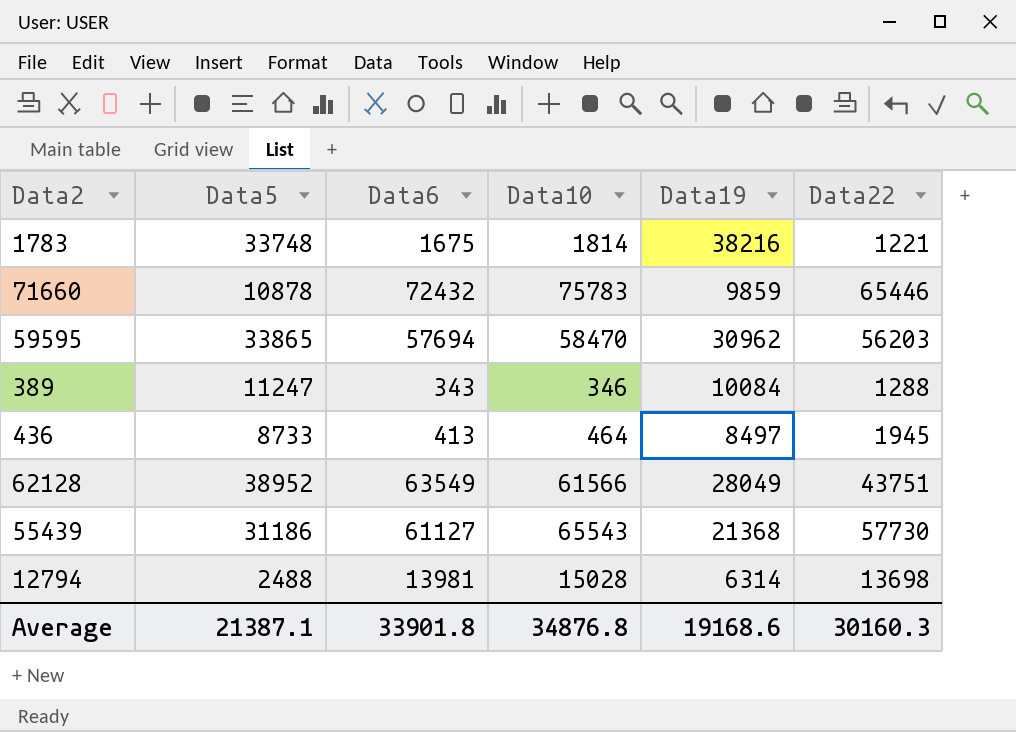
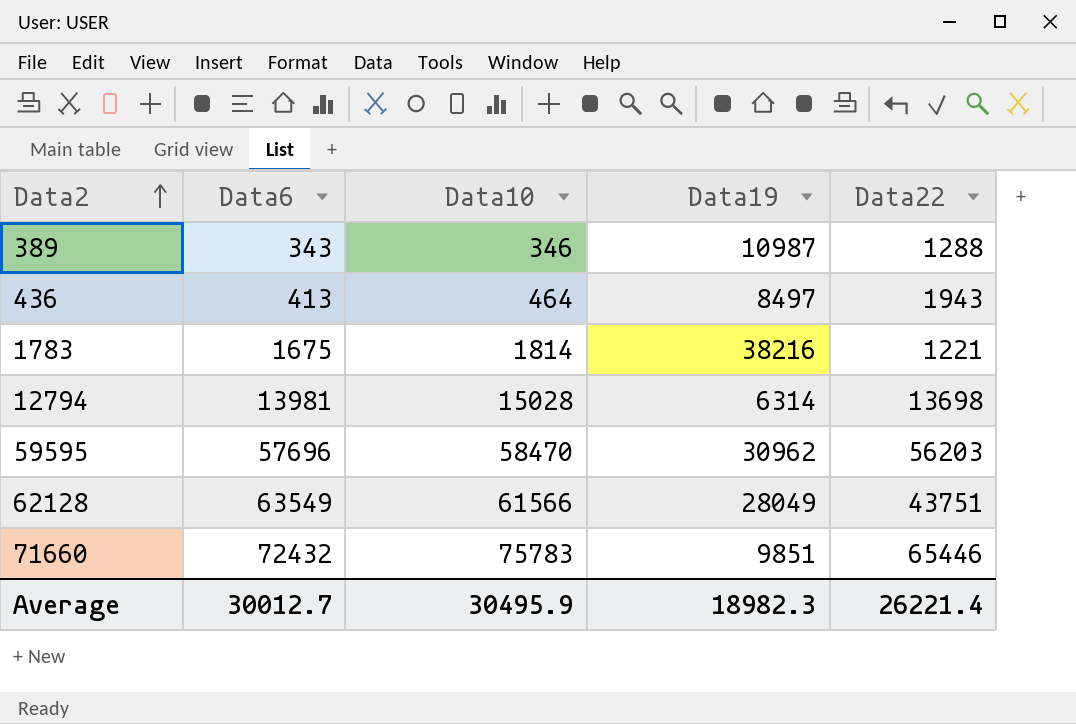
row order: none -> Data2 ascending
column Data5 | position: 2 -> none
row 55439: 31186 | 61127 | 65543 | 21368 | 57730 -> none
389 | Data19: 10084 -> 10987
436 | Data22: 1945 -> 1943
59595 | Data6: 57694 -> 57696
71660 | Data19: 9859 -> 9851
Average | Data6: 33901.8 -> 30012.7
Average | Data10: 34876.8 -> 30495.9
Average | Data19: 19168.6 -> 18982.3
Average | Data22: 30160.3 -> 26221.4

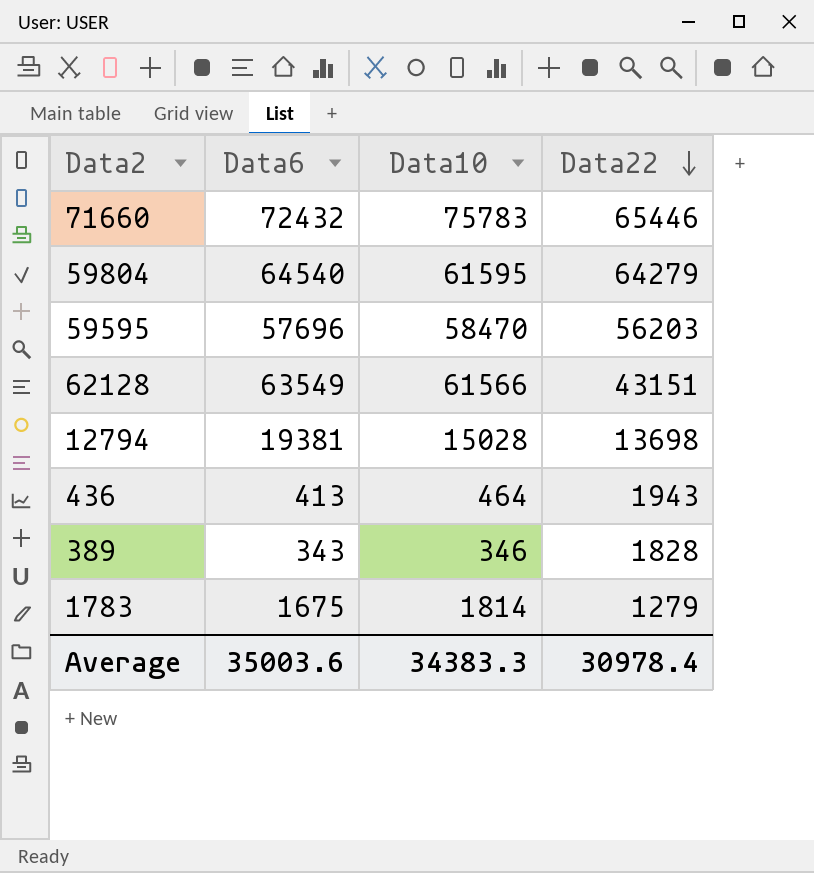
row order: Data2 ascending -> Data22 descending
column Data19 | position: 4 -> none
row 59804: none -> 64540 | 61595 | 64279
62128 | Data22: 43751 -> 43151
12794 | Data6: 13981 -> 19381
389 | Data22: 1288 -> 1828
1783 | Data22: 1221 -> 1279
Average | Data6: 30012.7 -> 35003.6
Average | Data10: 30495.9 -> 34383.3
Average | Data22: 26221.4 -> 30978.4

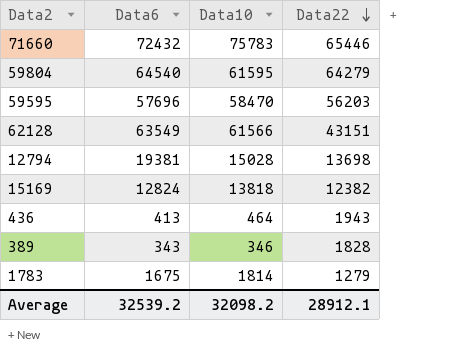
row 15169: none -> 12824 | 13818 | 12382
Average | Data6: 35003.6 -> 32539.2
Average | Data10: 34383.3 -> 32098.2
Average | Data22: 30978.4 -> 28912.1

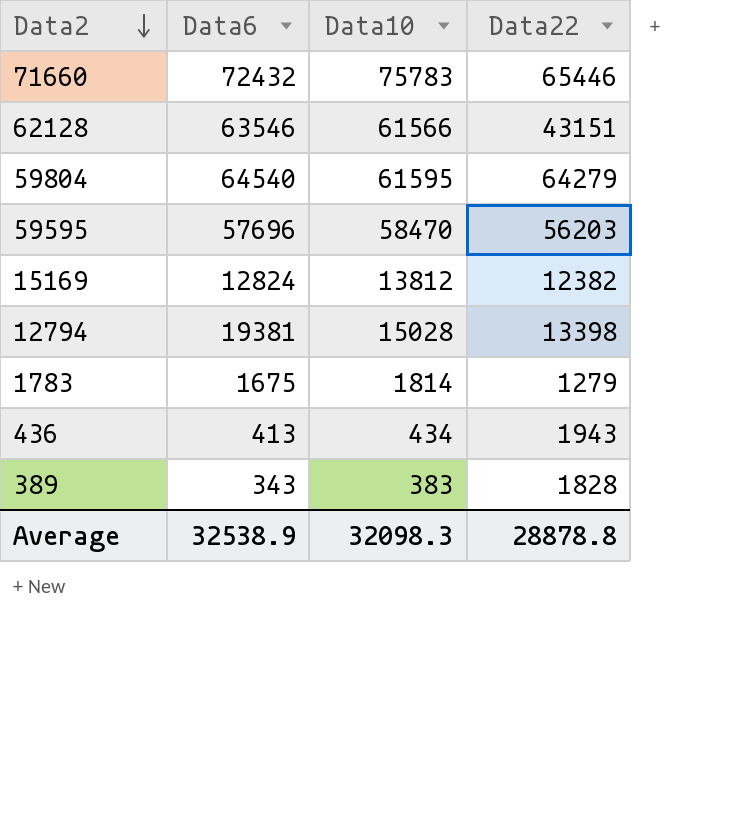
row order: Data22 descending -> Data2 descending
62128 | Data6: 63549 -> 63546
15169 | Data10: 13818 -> 13812
12794 | Data22: 13698 -> 13398
436 | Data10: 464 -> 434
389 | Data10: 346 -> 383
Average | Data6: 32539.2 -> 32538.9
Average | Data10: 32098.2 -> 32098.3
Average | Data22: 28912.1 -> 28878.8

